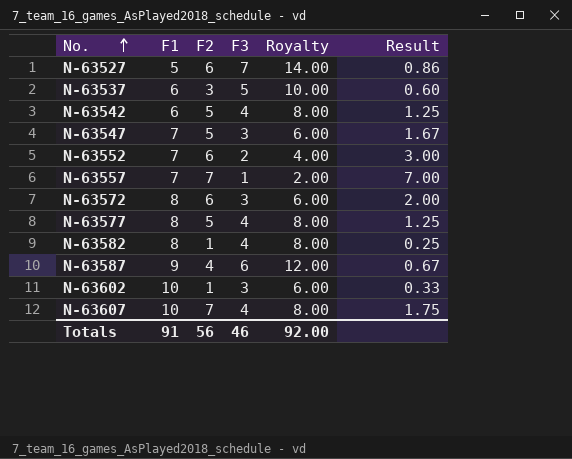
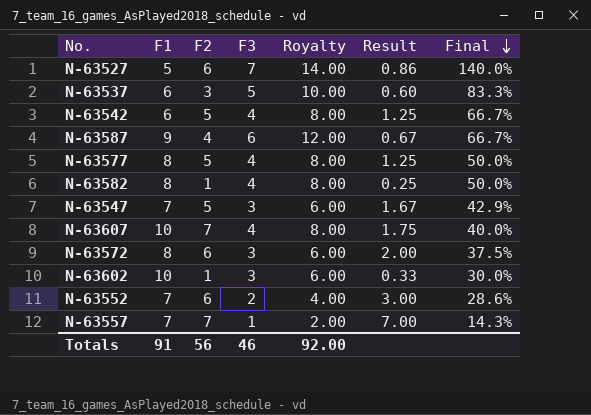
row order: No. ascending -> Final descending
column Final | formula: none -> [F3] / [F1]

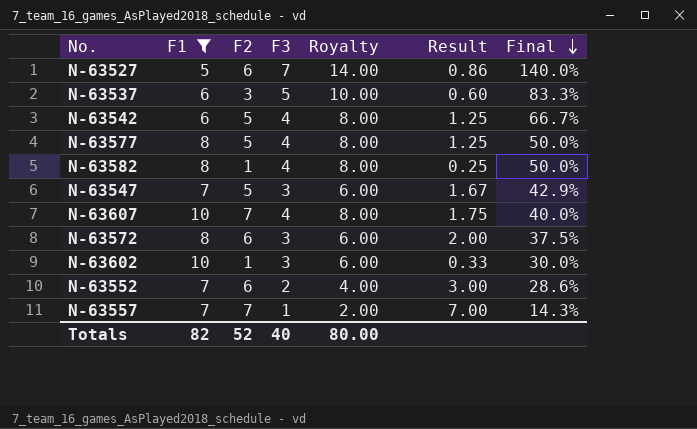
filter: none -> F1 != 9
Totals | F1: 91 -> 82
Totals | F2: 56 -> 52
Totals | F3: 46 -> 40
Totals | Royalty: 92.00 -> 80.00

